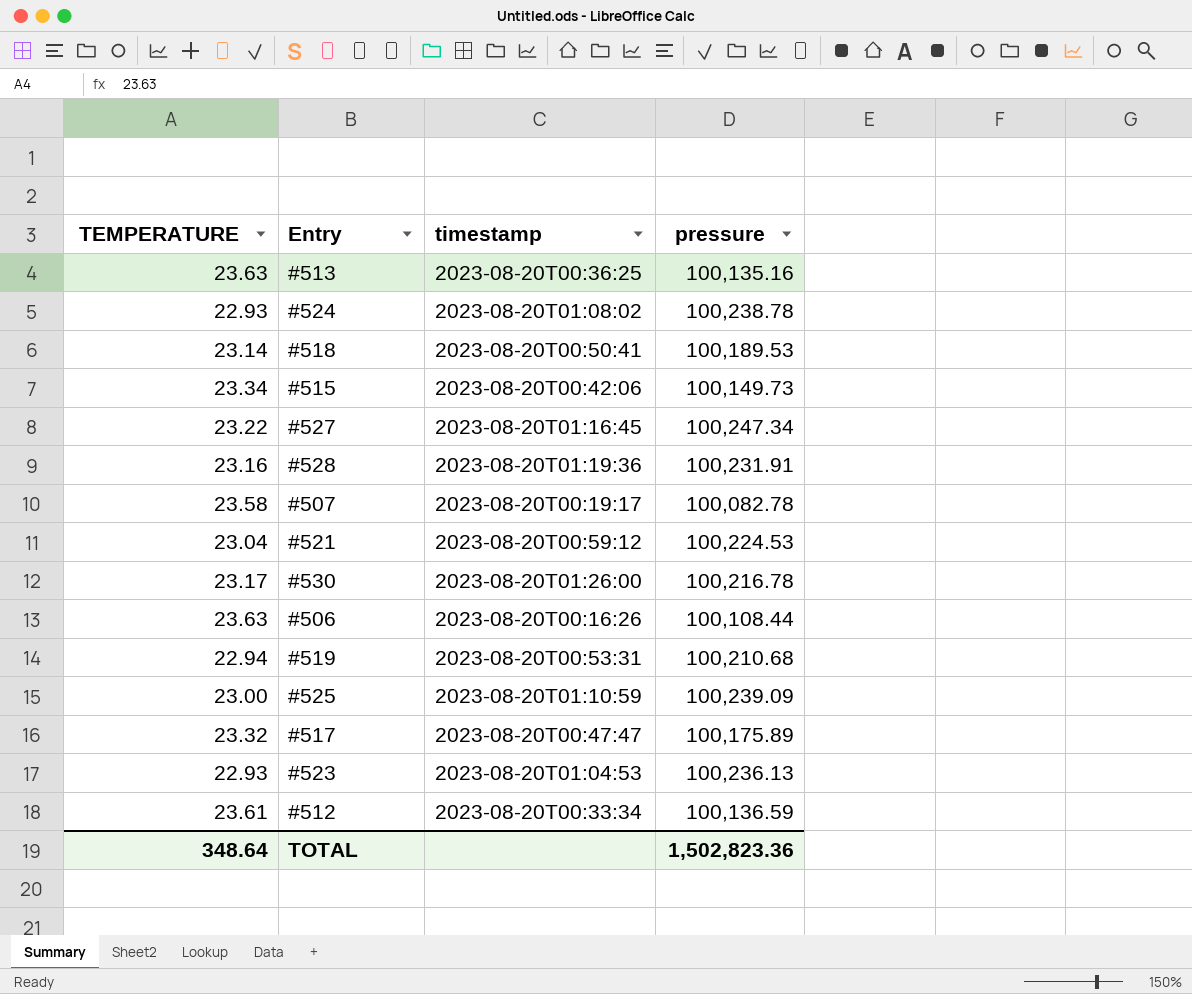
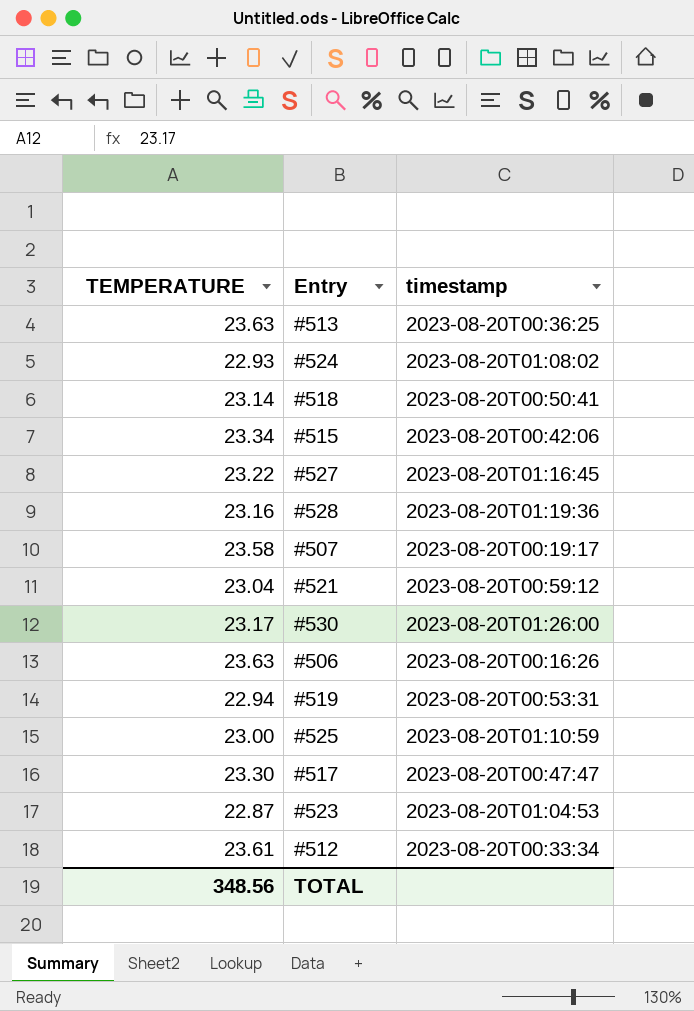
column pressure | position: 4 -> none
#517 | TEMPERATURE: 23.32 -> 23.30
#523 | TEMPERATURE: 22.93 -> 22.87
TOTAL | TEMPERATURE: 348.64 -> 348.56

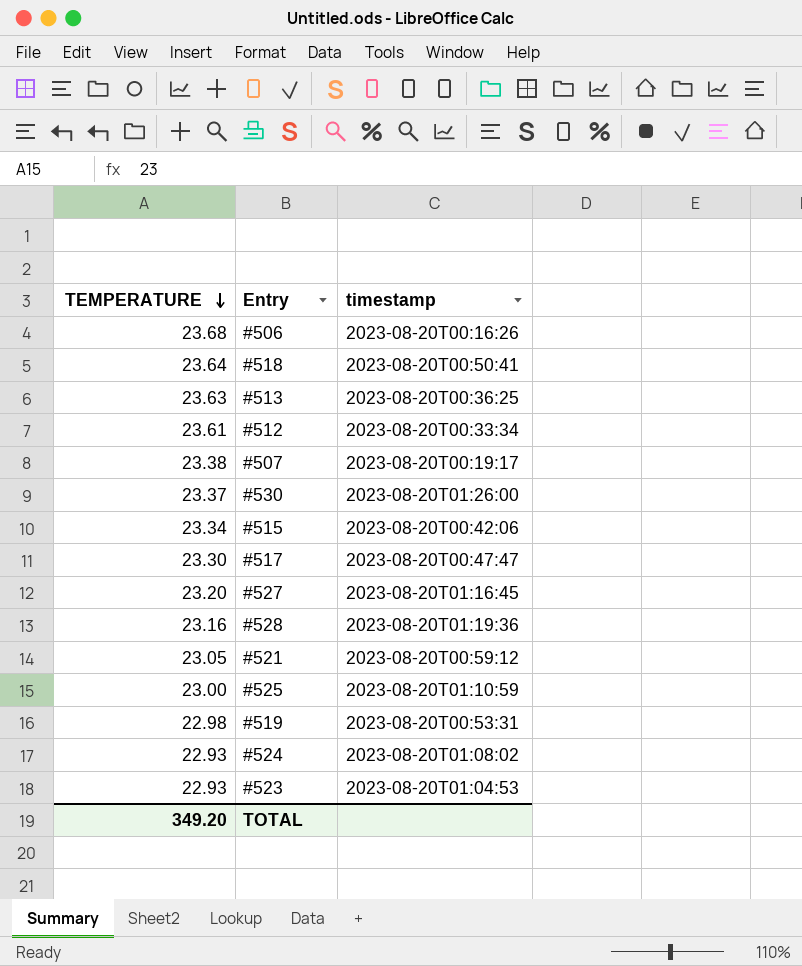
row order: none -> TEMPERATURE descending
#506 | TEMPERATURE: 23.63 -> 23.68
#518 | TEMPERATURE: 23.14 -> 23.64
#507 | TEMPERATURE: 23.58 -> 23.38
#530 | TEMPERATURE: 23.17 -> 23.37
#527 | TEMPERATURE: 23.22 -> 23.20
#521 | TEMPERATURE: 23.04 -> 23.05
#519 | TEMPERATURE: 22.94 -> 22.98
#523 | TEMPERATURE: 22.87 -> 22.93
TOTAL | TEMPERATURE: 348.56 -> 349.20

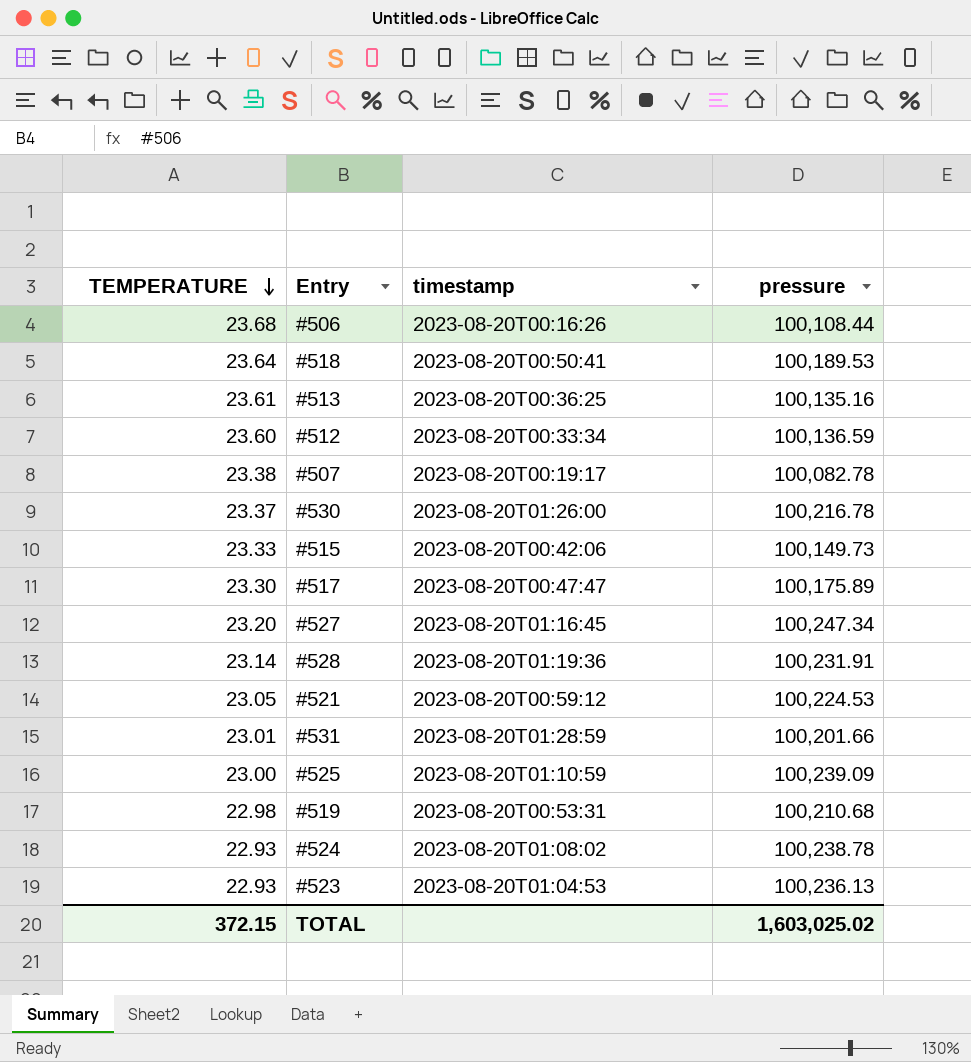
column pressure | position: none -> 4
#513 | TEMPERATURE: 23.63 -> 23.61
#512 | TEMPERATURE: 23.61 -> 23.60
#515 | TEMPERATURE: 23.34 -> 23.33
#528 | TEMPERATURE: 23.16 -> 23.14
row #531: none -> 23.01 | 2023-08-20T01:28:59 | 100,201.66
TOTAL | TEMPERATURE: 349.20 -> 372.15

